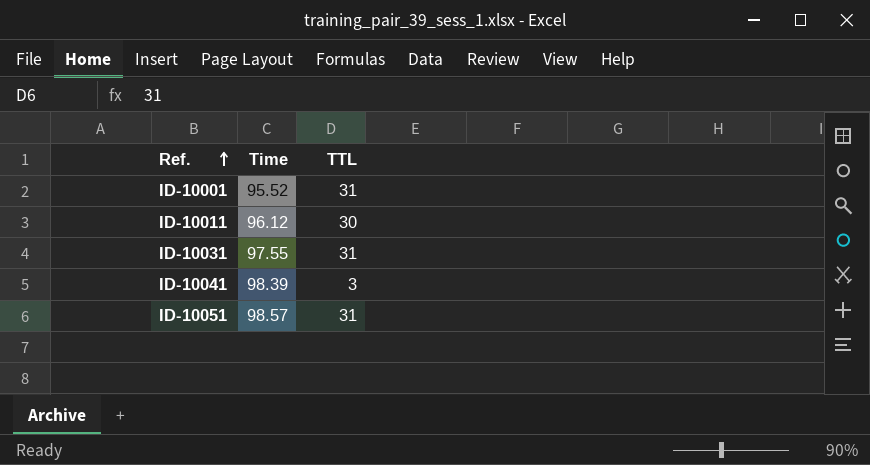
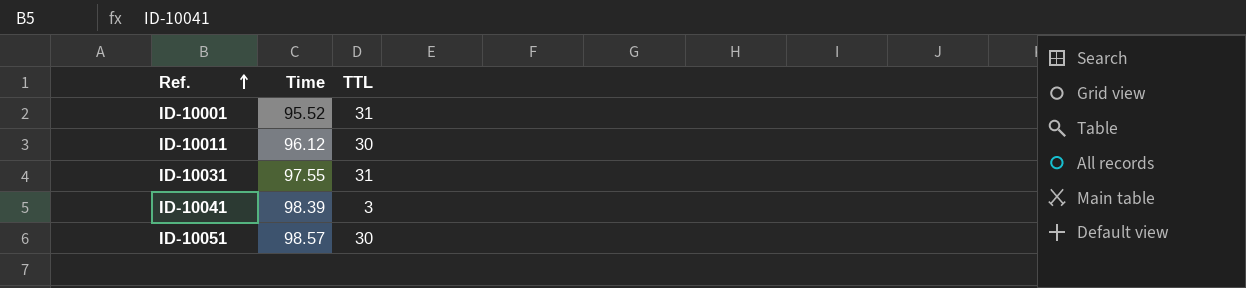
ID-10051 | TTL: 31 -> 30

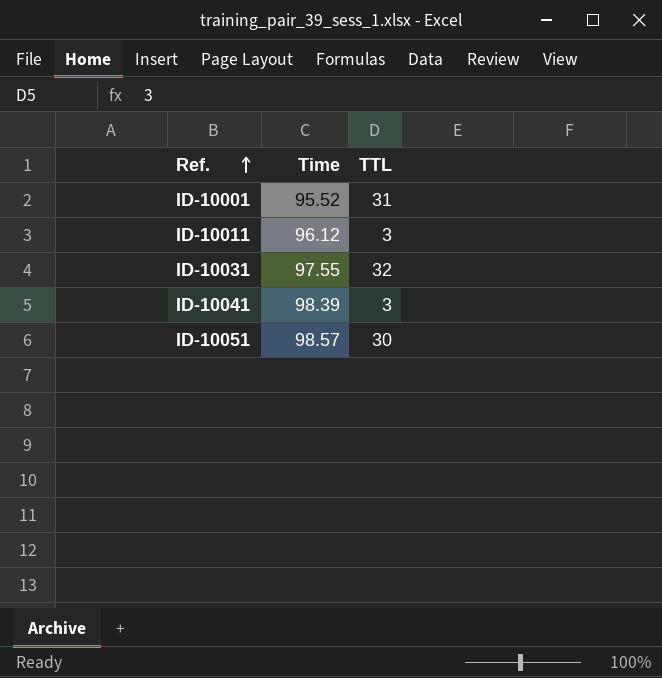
ID-10011 | TTL: 30 -> 3
ID-10031 | TTL: 31 -> 32

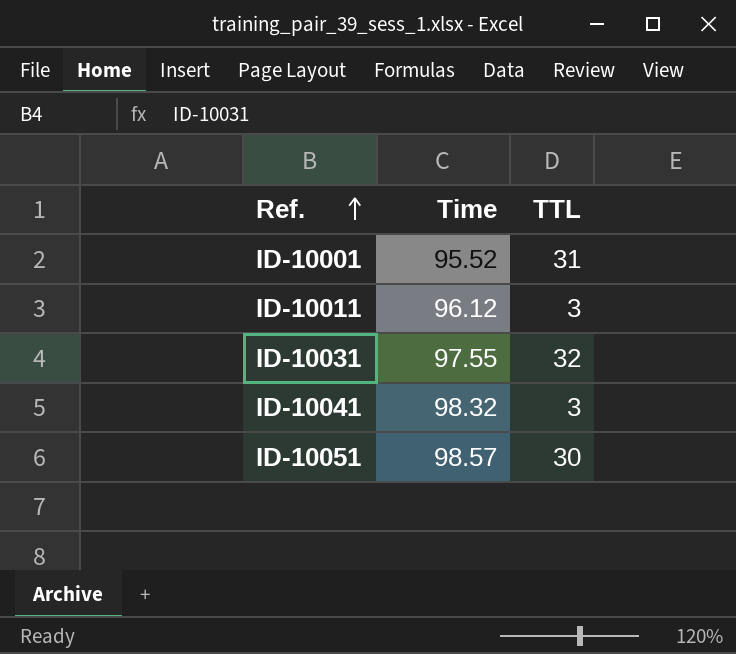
ID-10041 | Time: 98.39 -> 98.32

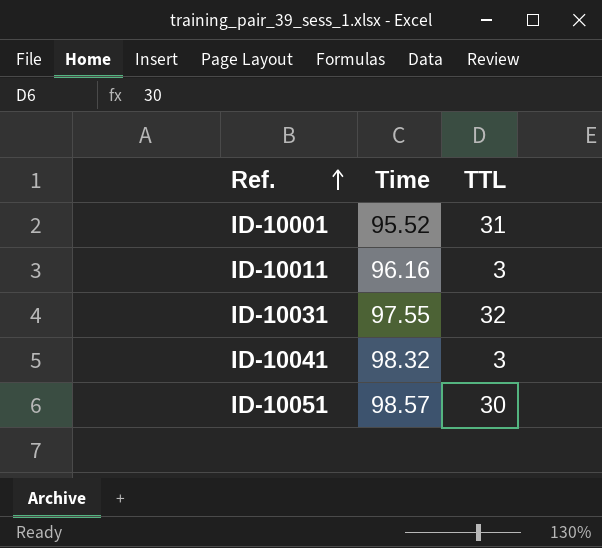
ID-10011 | Time: 96.12 -> 96.16

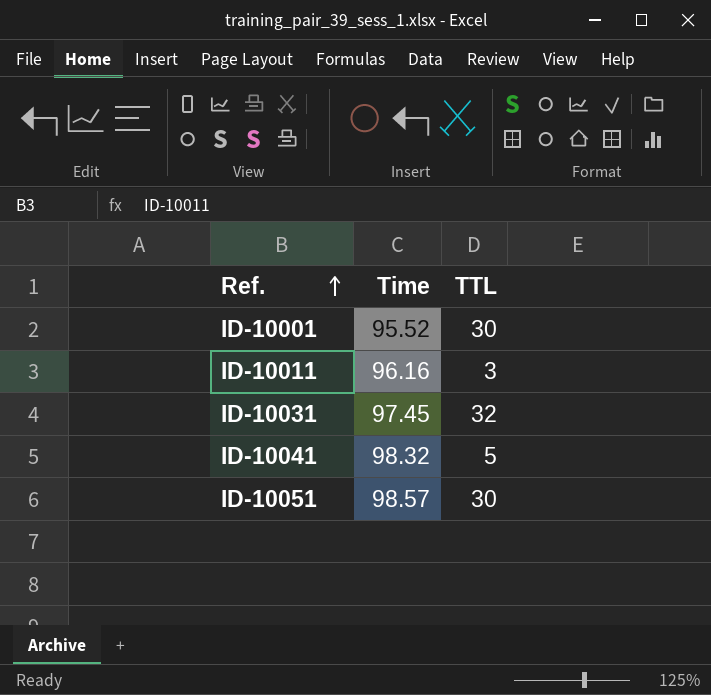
ID-10001 | TTL: 31 -> 30
ID-10031 | Time: 97.55 -> 97.45
ID-10041 | TTL: 3 -> 5

